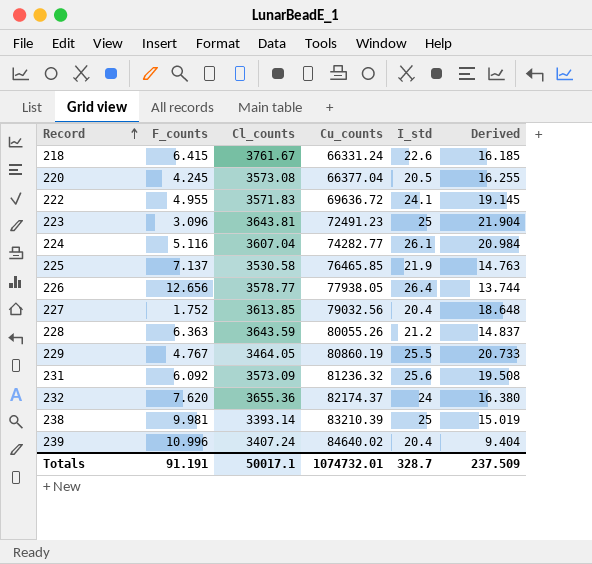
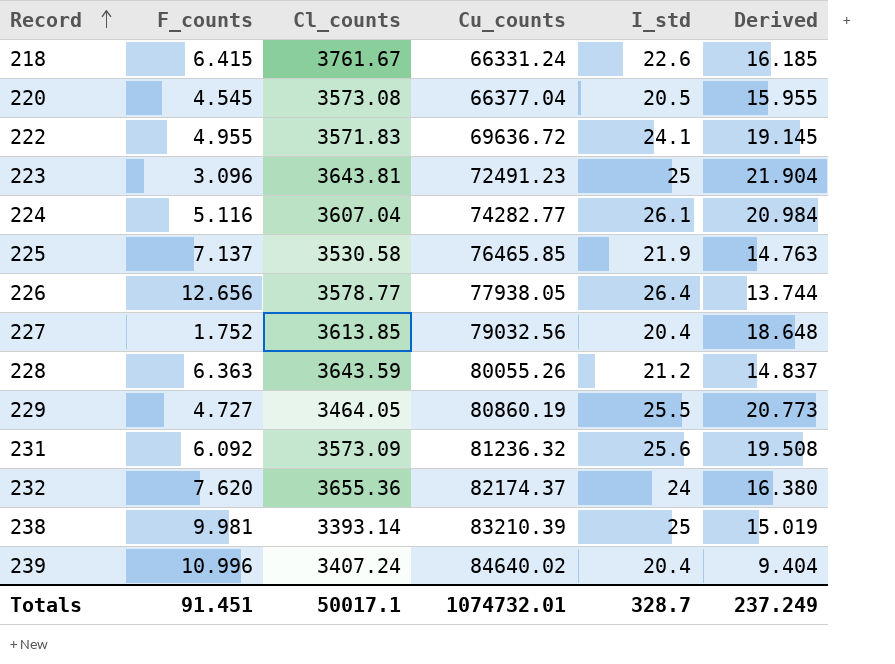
220 | F_counts: 4.245 -> 4.545
220 | Derived: 16.255 -> 15.955
229 | F_counts: 4.767 -> 4.727
229 | Derived: 20.733 -> 20.773
Totals | F_counts: 91.191 -> 91.451
Totals | Derived: 237.509 -> 237.249

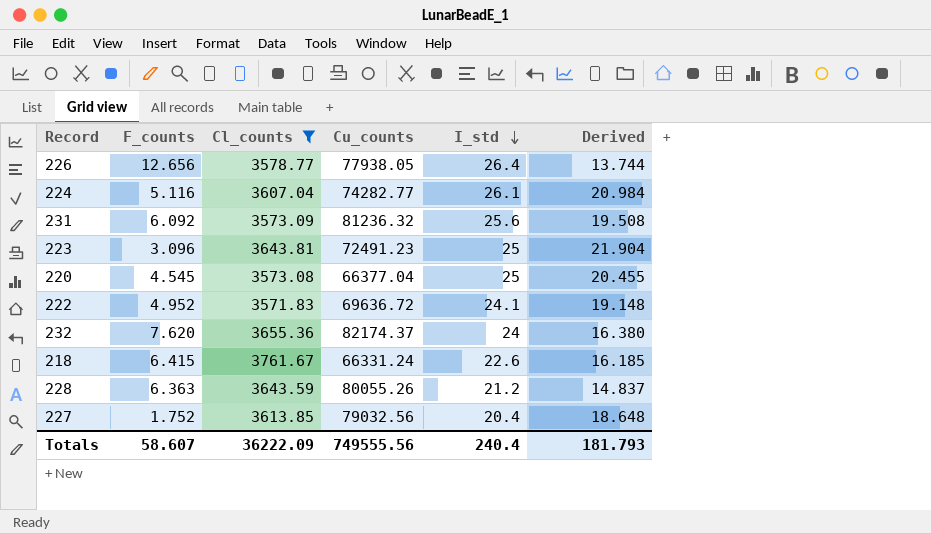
filter: none -> Cl_counts >= 3571.83
row order: Record ascending -> I_std descending
220 | I_std: 20.5 -> 25
220 | Derived: 15.955 -> 20.455
222 | F_counts: 4.955 -> 4.952
222 | Derived: 19.145 -> 19.148
Totals | F_counts: 91.451 -> 58.607
Totals | Cl_counts: 50017.1 -> 36222.09
Totals | Cu_counts: 1074732.01 -> 749555.56
Totals | I_std: 328.7 -> 240.4
Totals | Derived: 237.249 -> 181.793

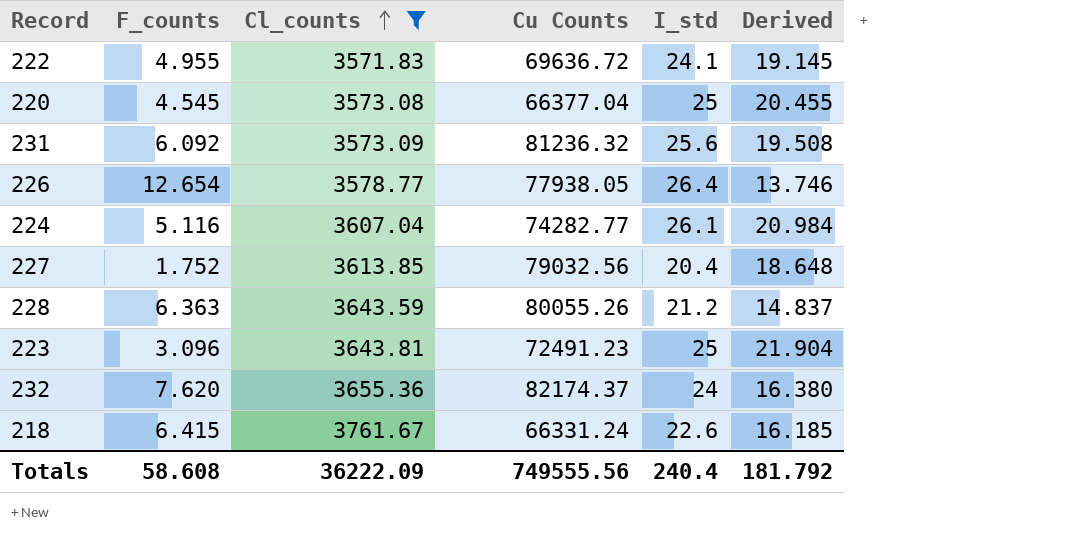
row order: I_std descending -> Cl_counts ascending
column name: Cu_counts -> Cu Counts
222 | F_counts: 4.952 -> 4.955
222 | Derived: 19.148 -> 19.145
226 | F_counts: 12.656 -> 12.654
226 | Derived: 13.744 -> 13.746
Totals | F_counts: 58.607 -> 58.608
Totals | Derived: 181.793 -> 181.792

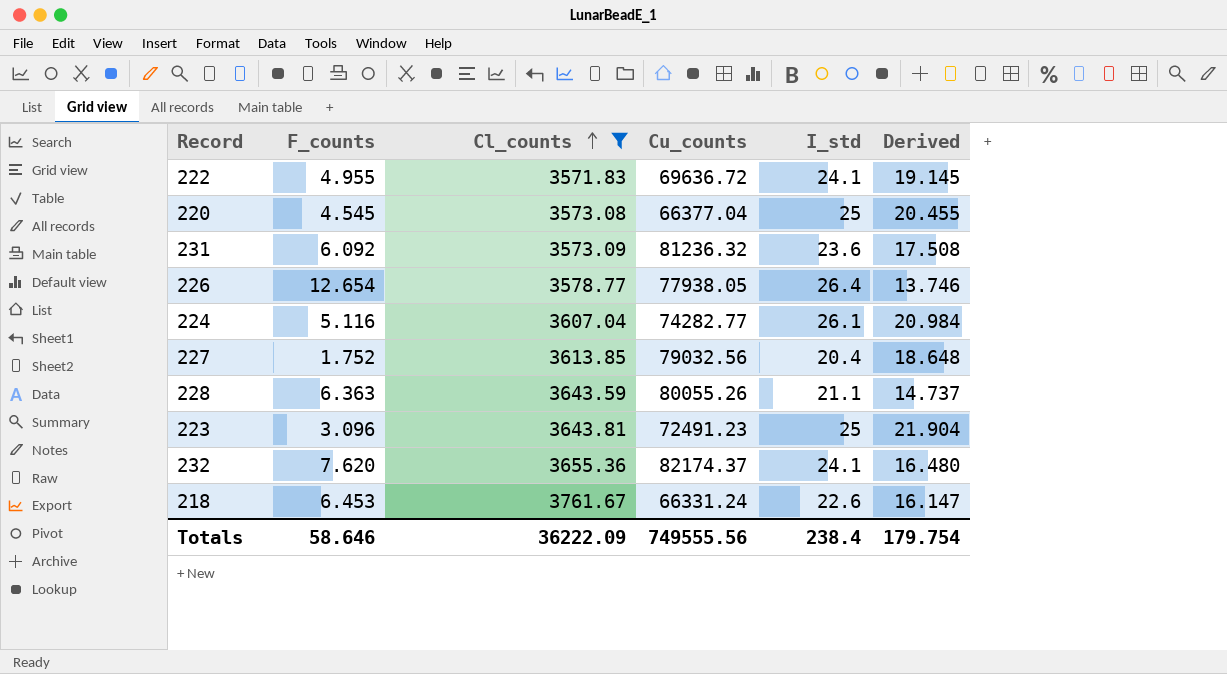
column name: Cu Counts -> Cu_counts
231 | I_std: 25.6 -> 23.6
231 | Derived: 19.508 -> 17.508
228 | I_std: 21.2 -> 21.1
228 | Derived: 14.837 -> 14.737
232 | I_std: 24 -> 24.1
232 | Derived: 16.380 -> 16.480
218 | F_counts: 6.415 -> 6.453
218 | Derived: 16.185 -> 16.147
Totals | F_counts: 58.608 -> 58.646
Totals | I_std: 240.4 -> 238.4
Totals | Derived: 181.792 -> 179.754

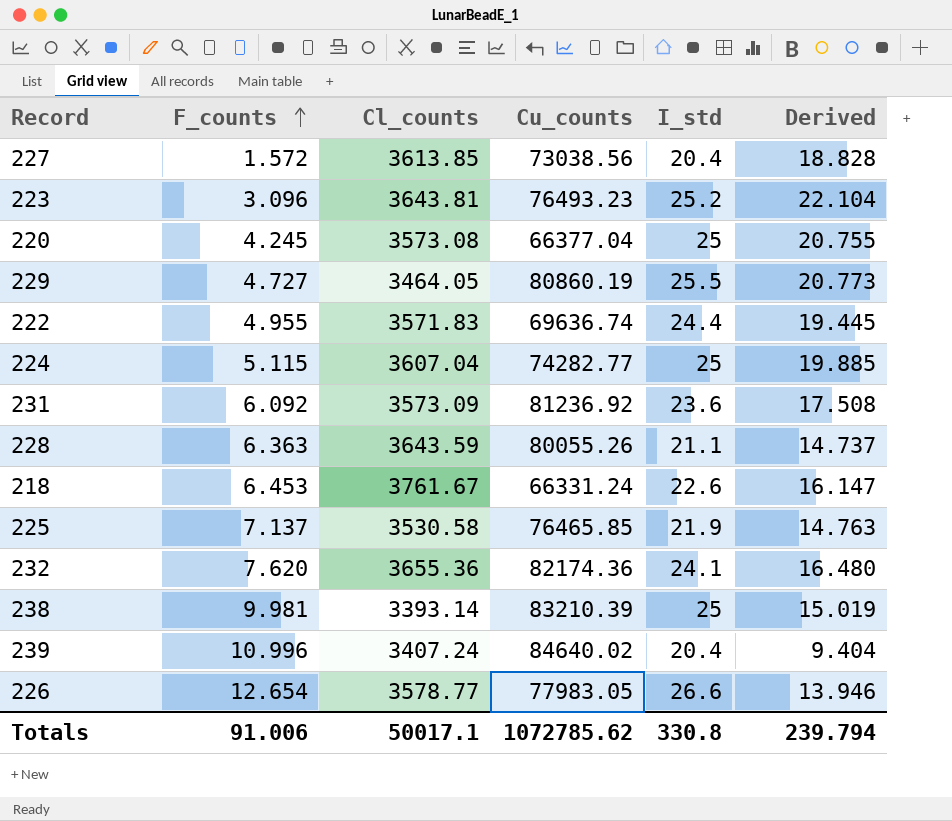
filter: Cl_counts >= 3571.83 -> none
row order: Cl_counts ascending -> F_counts ascending
227 | F_counts: 1.752 -> 1.572
227 | Cu_counts: 79032.56 -> 73038.56
227 | Derived: 18.648 -> 18.828
223 | Cu_counts: 72491.23 -> 76493.23
223 | I_std: 25 -> 25.2
223 | Derived: 21.904 -> 22.104
220 | F_counts: 4.545 -> 4.245
220 | Derived: 20.455 -> 20.755
222 | Cu_counts: 69636.72 -> 69636.74
222 | I_std: 24.1 -> 24.4
222 | Derived: 19.145 -> 19.445
224 | F_counts: 5.116 -> 5.115
224 | I_std: 26.1 -> 25
224 | Derived: 20.984 -> 19.885
231 | Cu_counts: 81236.32 -> 81236.92
232 | Cu_counts: 82174.37 -> 82174.36
226 | Cu_counts: 77938.05 -> 77983.05
226 | I_std: 26.4 -> 26.6
226 | Derived: 13.746 -> 13.946
Totals | F_counts: 58.646 -> 91.006
Totals | Cl_counts: 36222.09 -> 50017.1
Totals | Cu_counts: 749555.56 -> 1072785.62
Totals | I_std: 238.4 -> 330.8
Totals | Derived: 179.754 -> 239.794

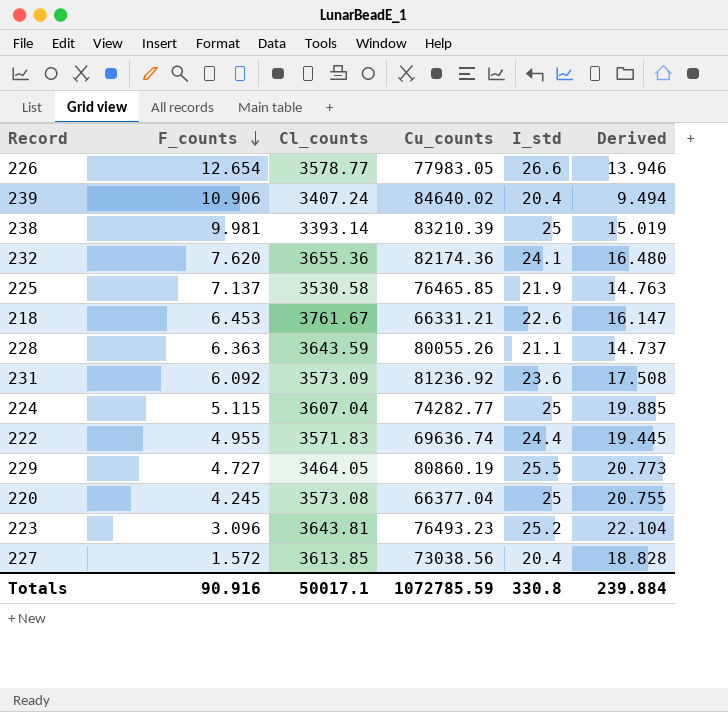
row order: F_counts ascending -> F_counts descending
239 | F_counts: 10.996 -> 10.906
239 | Derived: 9.404 -> 9.494
218 | Cu_counts: 66331.24 -> 66331.21
Totals | F_counts: 91.006 -> 90.916
Totals | Cu_counts: 1072785.62 -> 1072785.59
Totals | Derived: 239.794 -> 239.884

